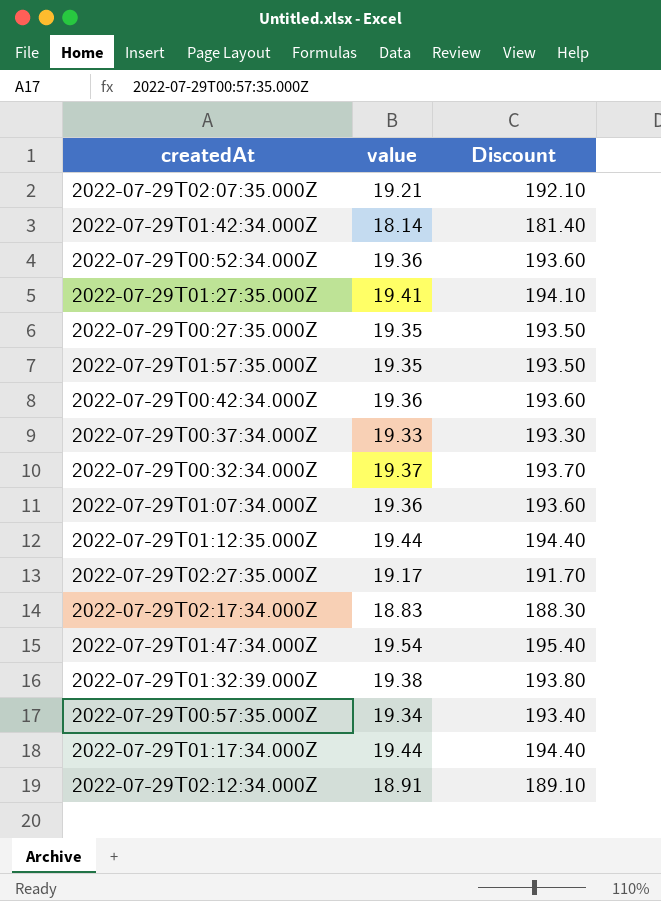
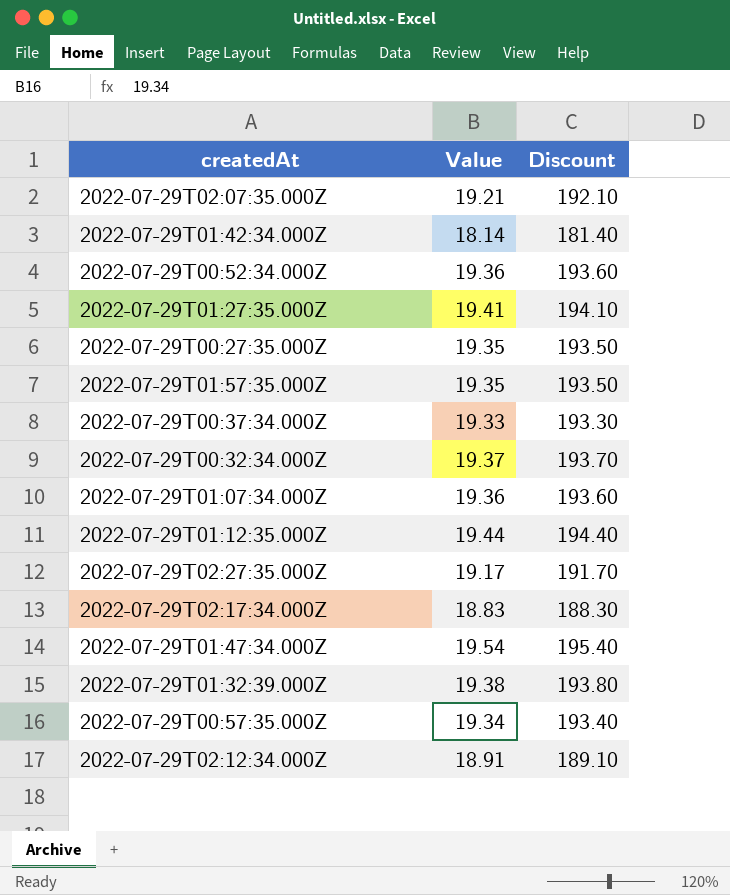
column name: value -> Value
row 2022-07-29T00:42:34.000Z: 19.36 | 193.60 -> none
row 2022-07-29T01:17:34.000Z: 19.44 | 194.40 -> none

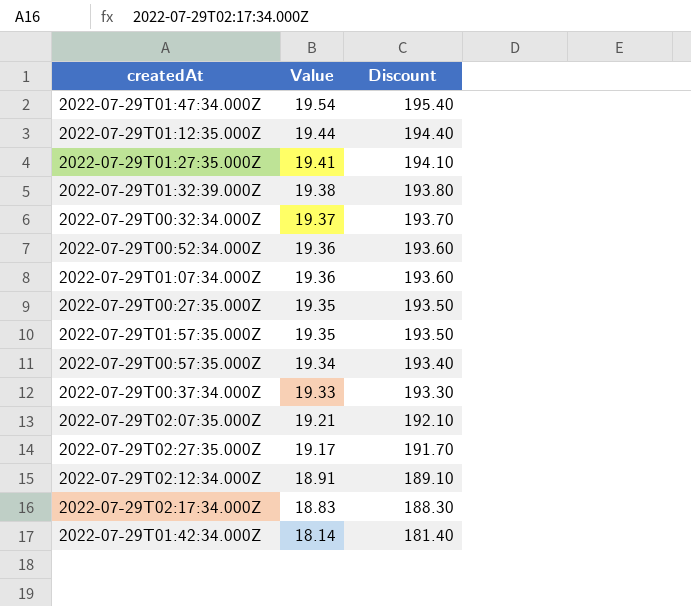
row order: none -> Value descending

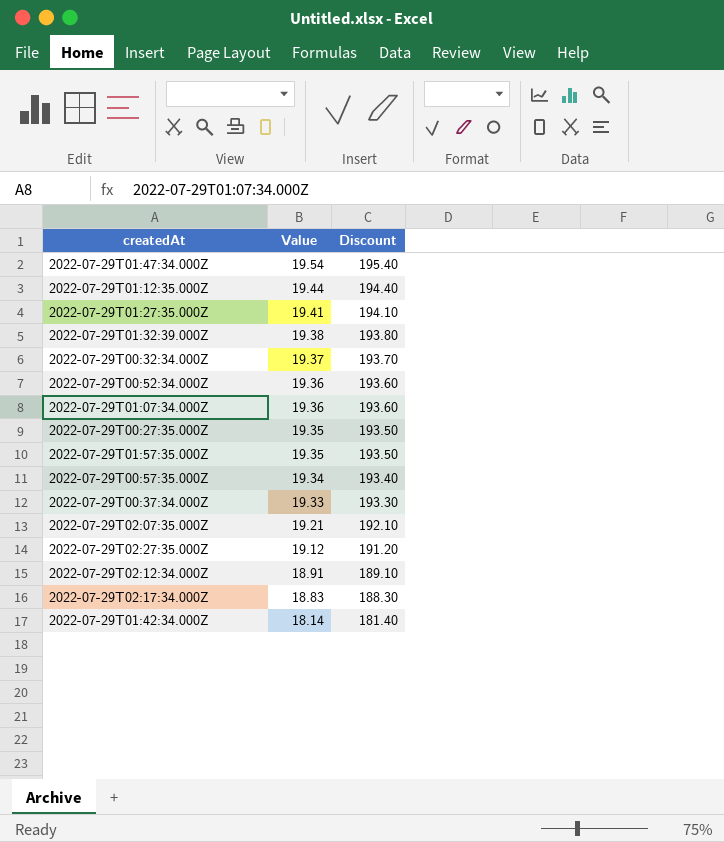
2022-07-29T02:27:35.000Z | Value: 19.17 -> 19.12
2022-07-29T02:27:35.000Z | Discount: 191.70 -> 191.20

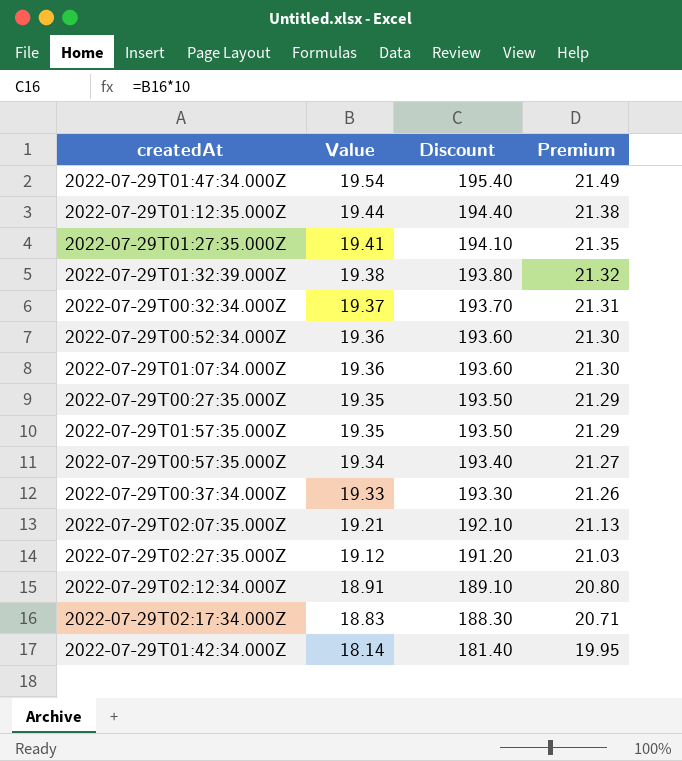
column Premium | formula: none -> [Value] * 1.1

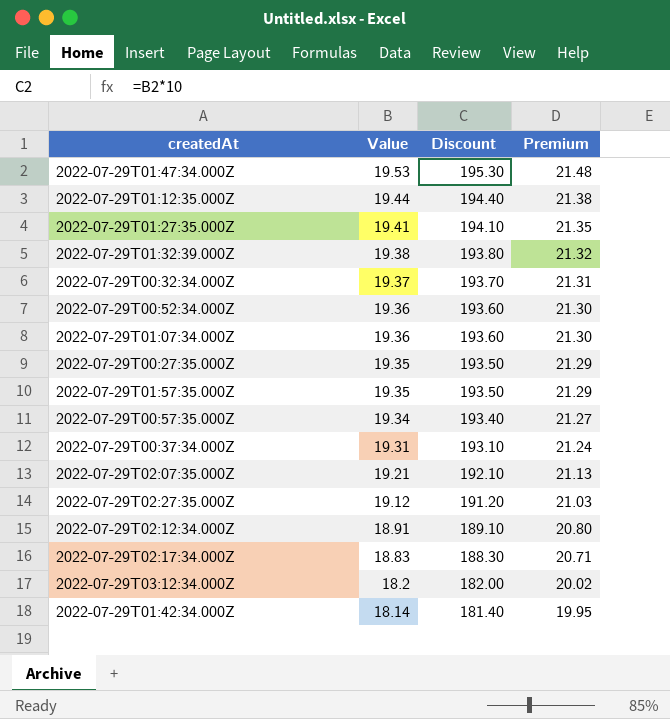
2022-07-29T01:47:34.000Z | Value: 19.54 -> 19.53
2022-07-29T01:47:34.000Z | Discount: 195.40 -> 195.30
2022-07-29T01:47:34.000Z | Premium: 21.49 -> 21.48
2022-07-29T00:37:34.000Z | Value: 19.33 -> 19.31
2022-07-29T00:37:34.000Z | Discount: 193.30 -> 193.10
2022-07-29T00:37:34.000Z | Premium: 21.26 -> 21.24
row 2022-07-29T03:12:34.000Z: none -> 18.2 | 182.00 | 20.02

